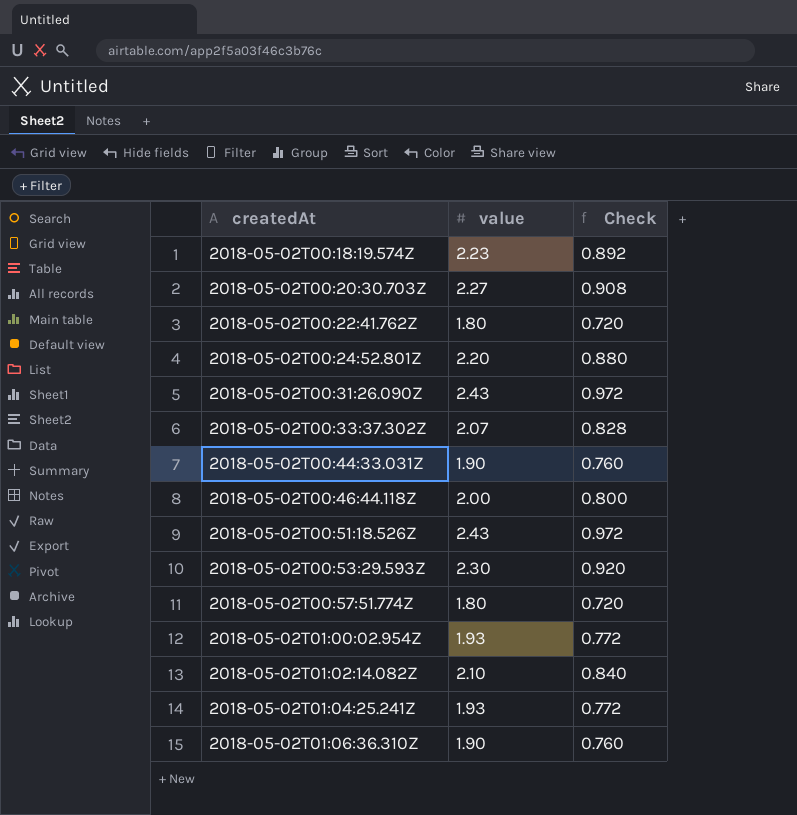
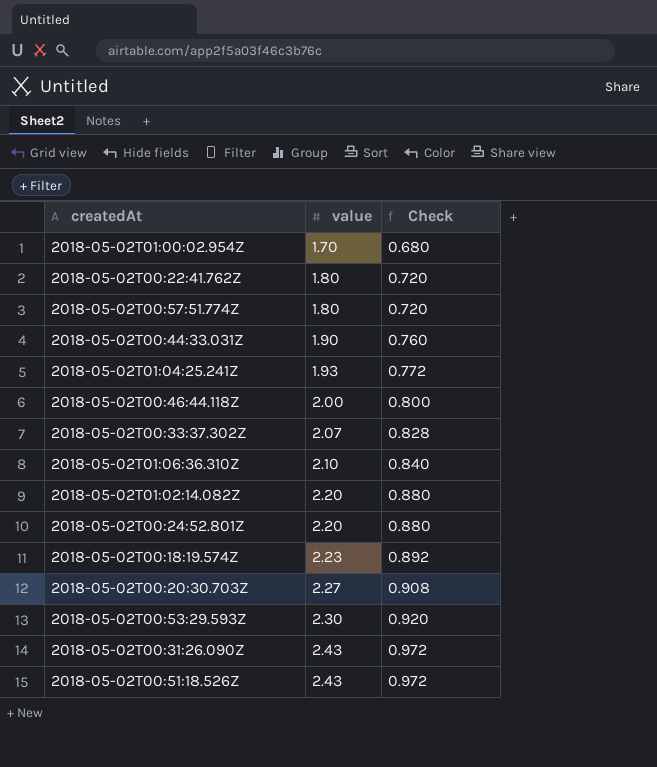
row order: createdAt ascending -> value ascending
2018-05-02T01:00:02.954Z | value: 1.93 -> 1.70
2018-05-02T01:00:02.954Z | Check: 0.772 -> 0.680
2018-05-02T01:06:36.310Z | value: 1.90 -> 2.10
2018-05-02T01:06:36.310Z | Check: 0.760 -> 0.840
2018-05-02T01:02:14.082Z | value: 2.10 -> 2.20
2018-05-02T01:02:14.082Z | Check: 0.840 -> 0.880

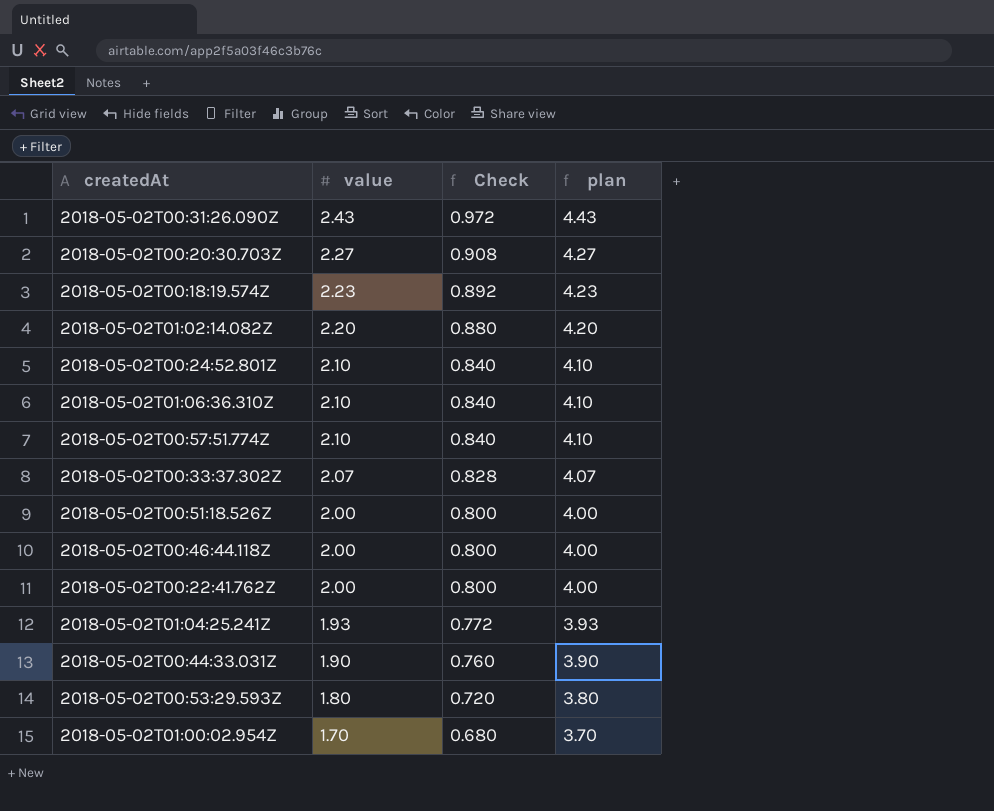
row order: value ascending -> value descending
column plan | formula: none -> [value] + 2
2018-05-02T00:24:52.801Z | value: 2.20 -> 2.10
2018-05-02T00:24:52.801Z | Check: 0.880 -> 0.840
2018-05-02T00:57:51.774Z | value: 1.80 -> 2.10
2018-05-02T00:57:51.774Z | Check: 0.720 -> 0.840
2018-05-02T00:51:18.526Z | value: 2.43 -> 2.00
2018-05-02T00:51:18.526Z | Check: 0.972 -> 0.800
2018-05-02T00:22:41.762Z | value: 1.80 -> 2.00
2018-05-02T00:22:41.762Z | Check: 0.720 -> 0.800
2018-05-02T00:53:29.593Z | value: 2.30 -> 1.80
2018-05-02T00:53:29.593Z | Check: 0.920 -> 0.720

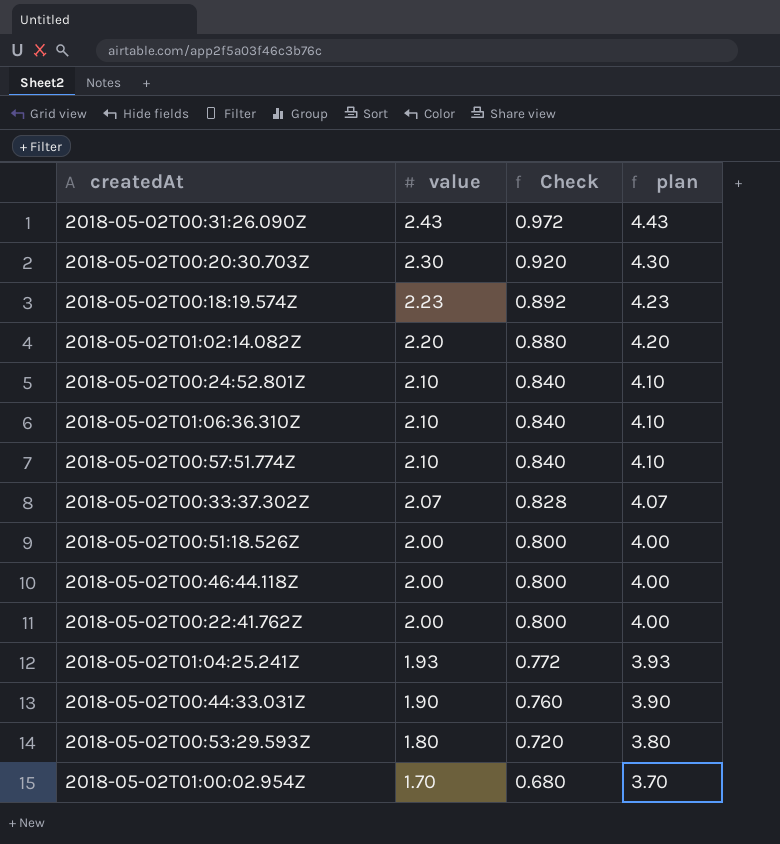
2018-05-02T00:20:30.703Z | value: 2.27 -> 2.30
2018-05-02T00:20:30.703Z | Check: 0.908 -> 0.920
2018-05-02T00:20:30.703Z | plan: 4.27 -> 4.30

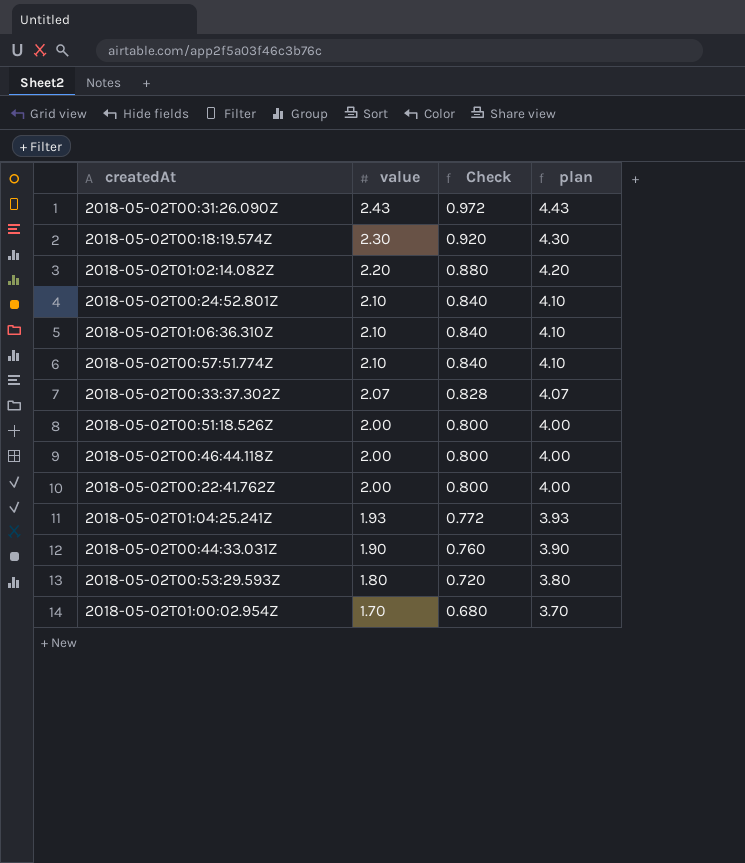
row 2018-05-02T00:20:30.703Z: 2.30 | 0.920 | 4.30 -> none
2018-05-02T00:18:19.574Z | value: 2.23 -> 2.30
2018-05-02T00:18:19.574Z | Check: 0.892 -> 0.920
2018-05-02T00:18:19.574Z | plan: 4.23 -> 4.30

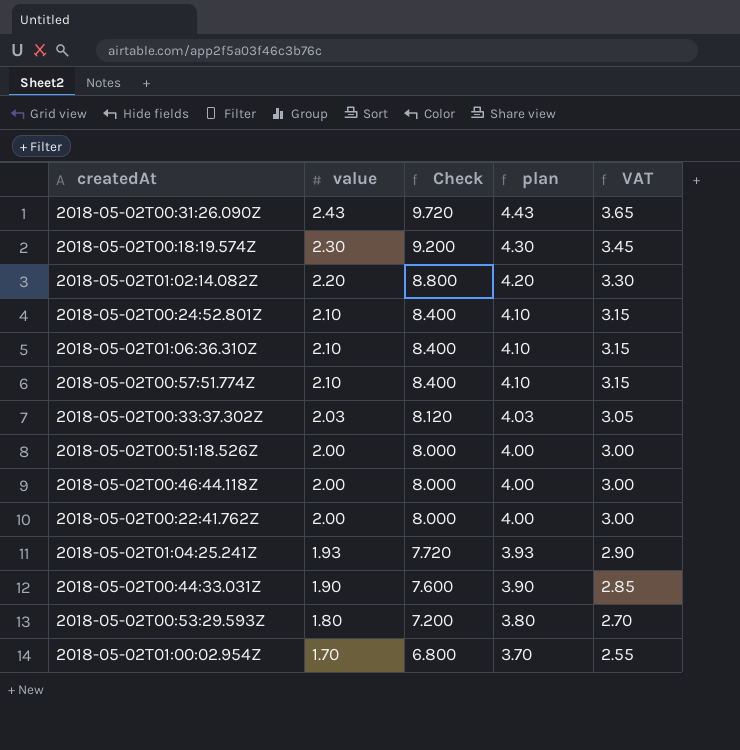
column Check | formula: [value] * 0.4 -> [value] * 4
column VAT | formula: none -> [value] * 1.5
2018-05-02T00:33:37.302Z | value: 2.07 -> 2.03
2018-05-02T00:33:37.302Z | plan: 4.07 -> 4.03

